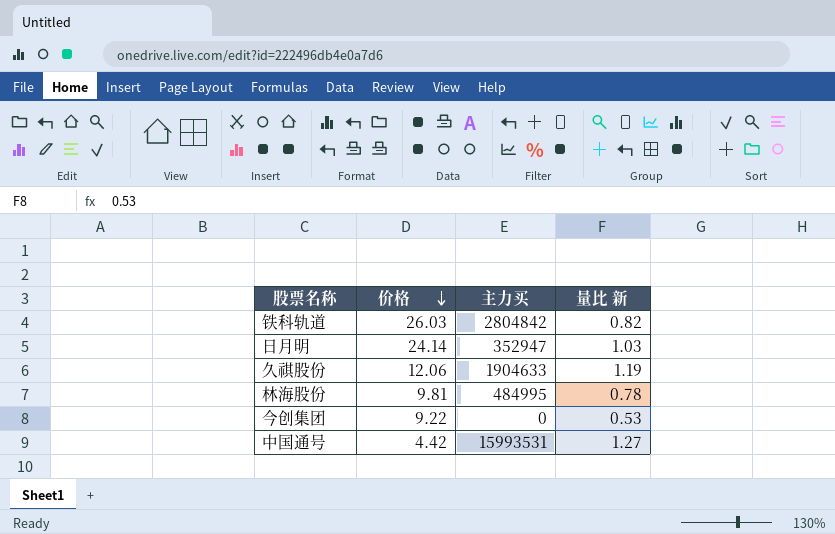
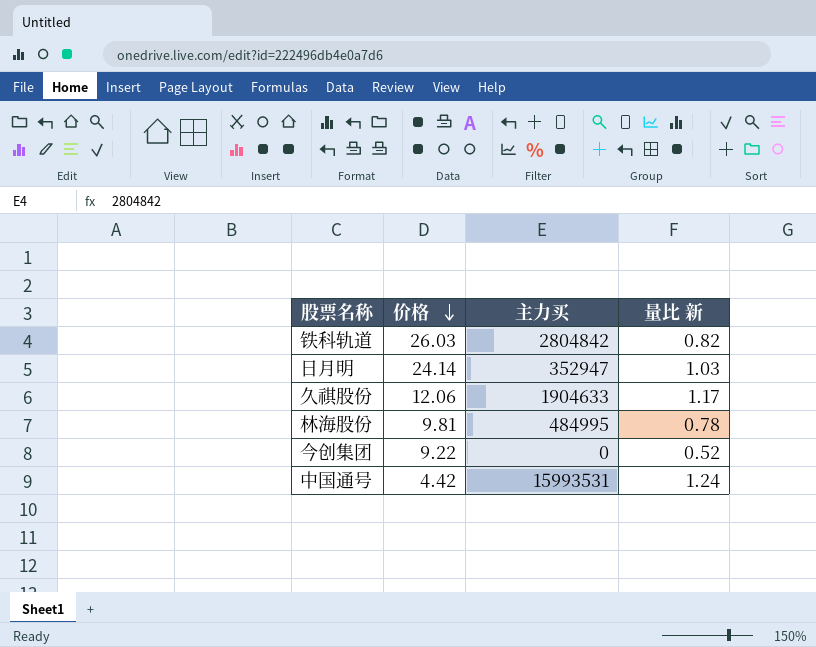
久祺股份 | 量比 新: 1.19 -> 1.17
今创集团 | 量比 新: 0.53 -> 0.52
中国通号 | 量比 新: 1.27 -> 1.24

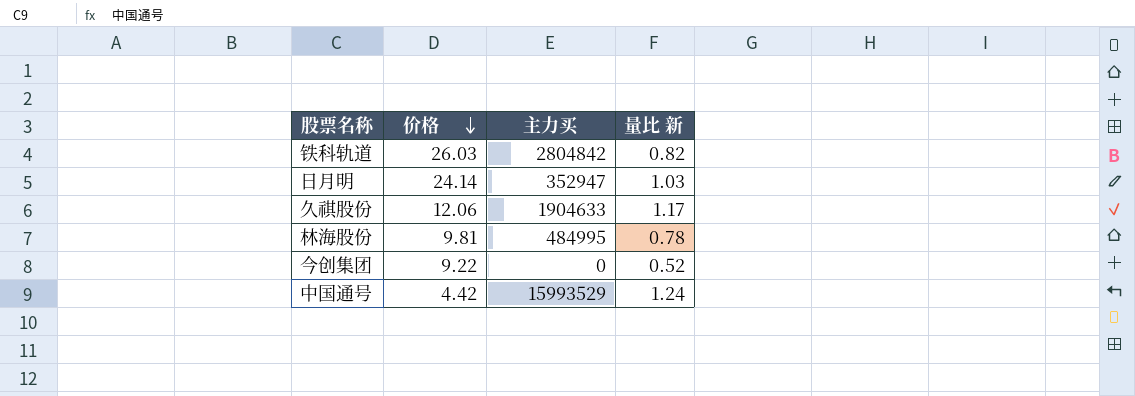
中国通号 | 主力买: 15993531 -> 15993529

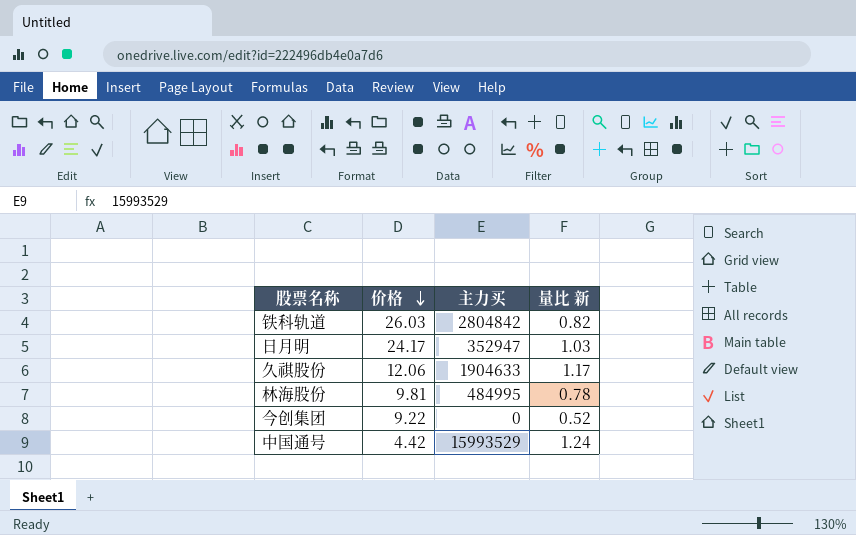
日月明 | 价格: 24.14 -> 24.17

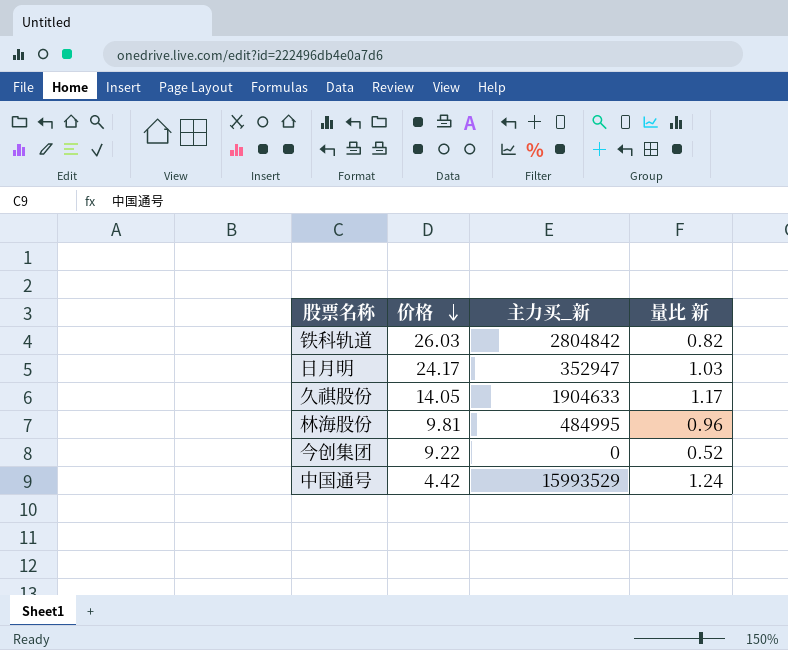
column name: 主力买 -> 主力买_新
久祺股份 | 价格: 12.06 -> 14.05
林海股份 | 量比 新: 0.78 -> 0.96

